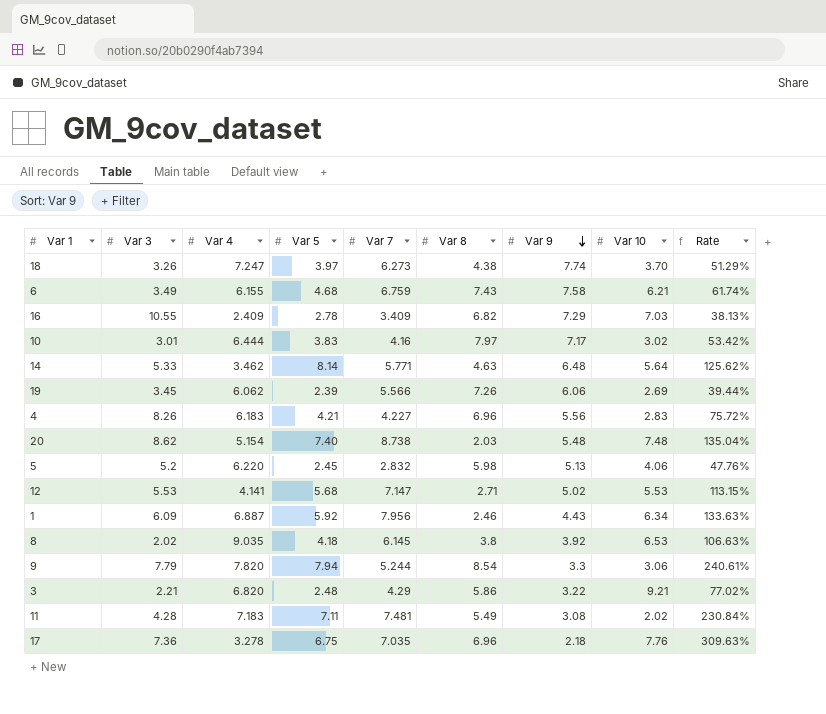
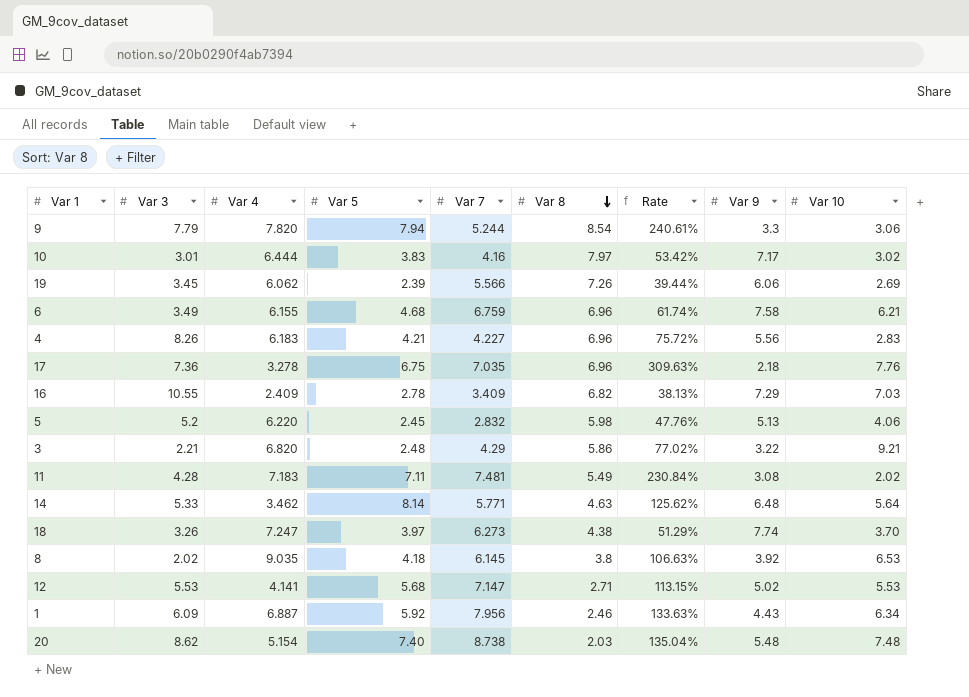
row order: Var 9 descending -> Var 8 descending
column Rate | position: 9 -> 7
6 | Var 8: 7.43 -> 6.96

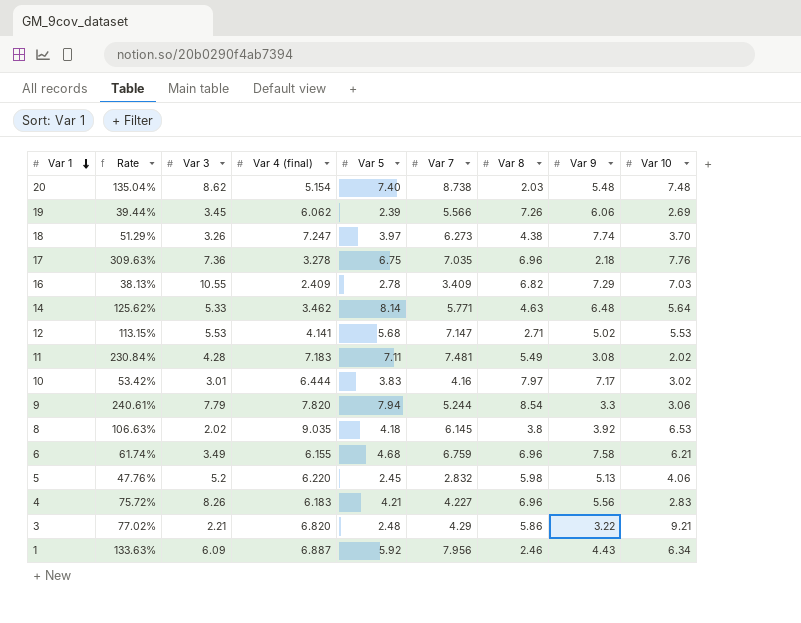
row order: Var 8 descending -> Var 1 descending
column Rate | position: 7 -> 2
column name: Var 4 -> Var 4 (final)

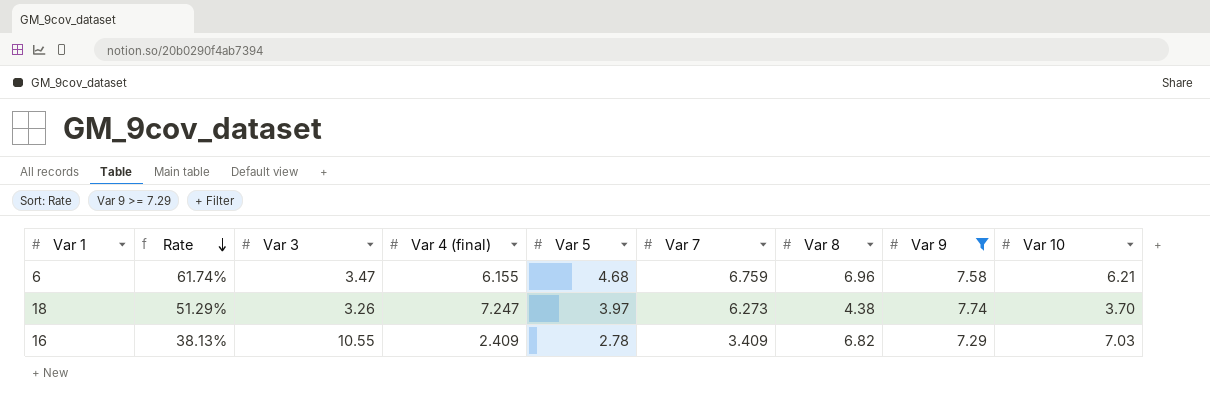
filter: none -> Var 9 >= 7.29
row order: Var 1 descending -> Rate descending
6 | Var 3: 3.49 -> 3.47

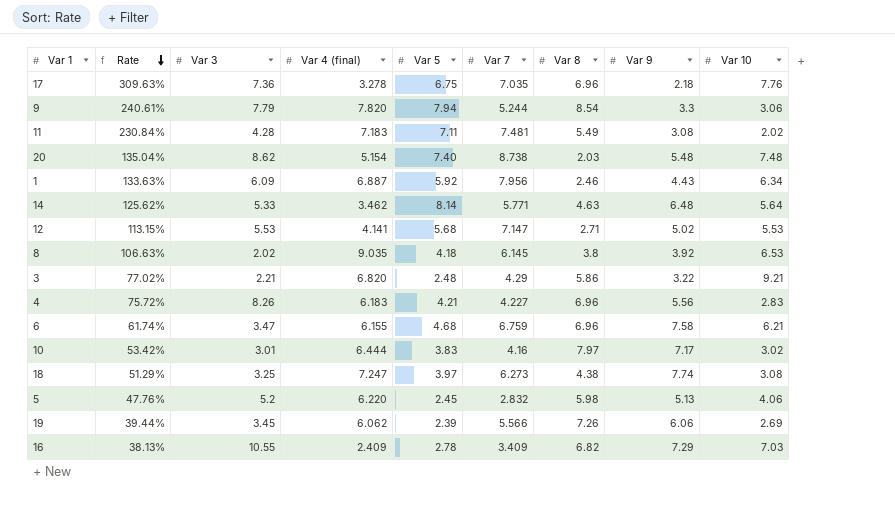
filter: Var 9 >= 7.29 -> none
18 | Var 3: 3.26 -> 3.25
18 | Var 10: 3.70 -> 3.08

